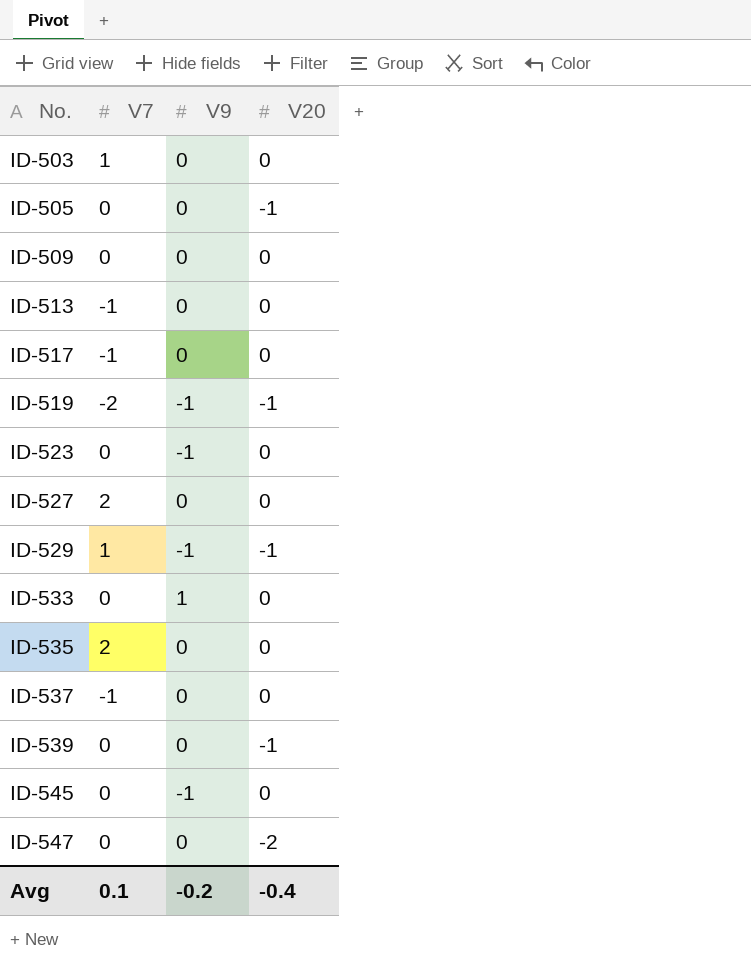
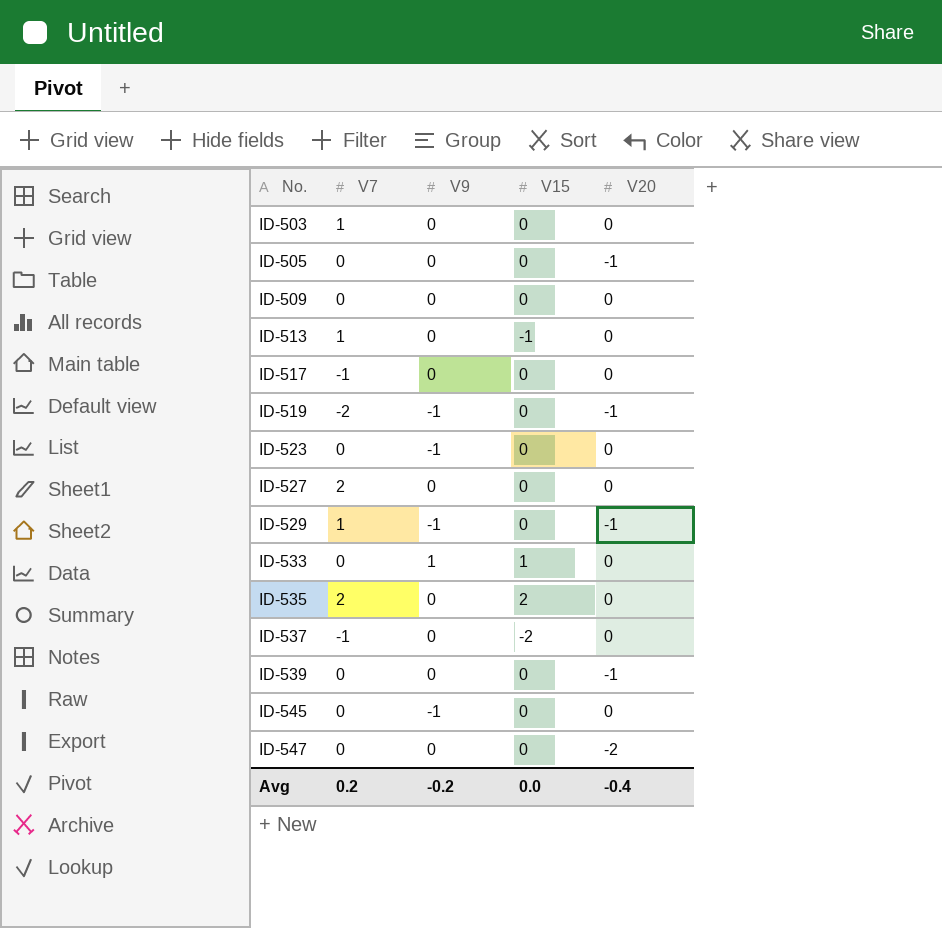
column V15 | position: none -> 4
ID-513 | V7: -1 -> 1
Avg | V7: 0.1 -> 0.2

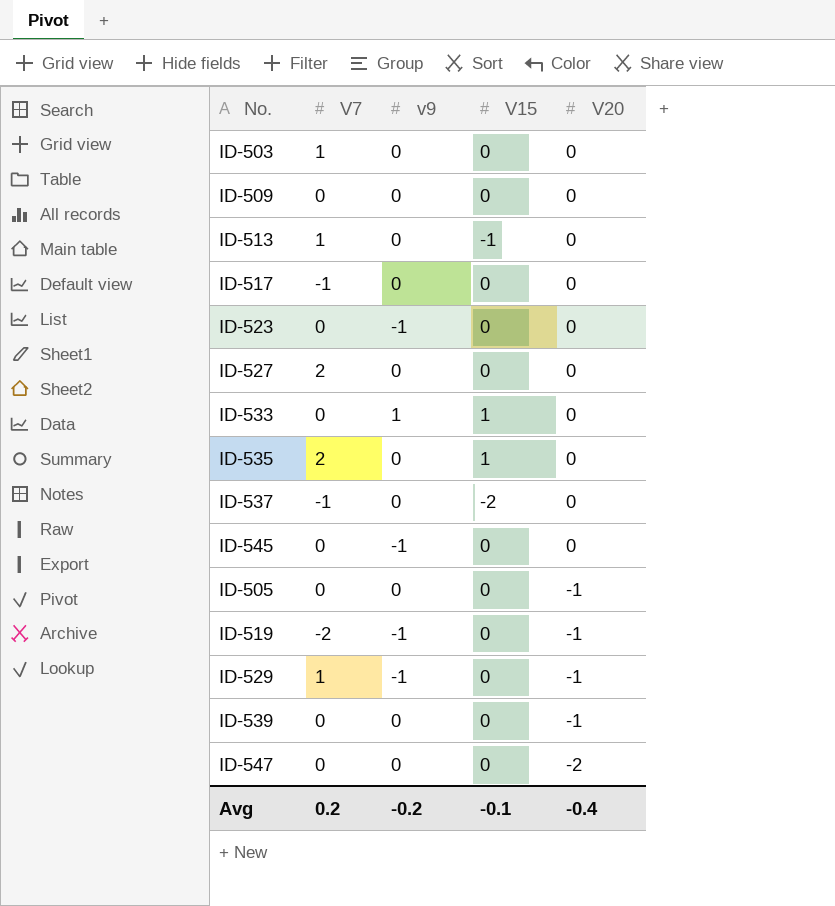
row order: No. ascending -> V20 descending
column name: V9 -> v9
ID-535 | V15: 2 -> 1
Avg | V15: 0.0 -> -0.1

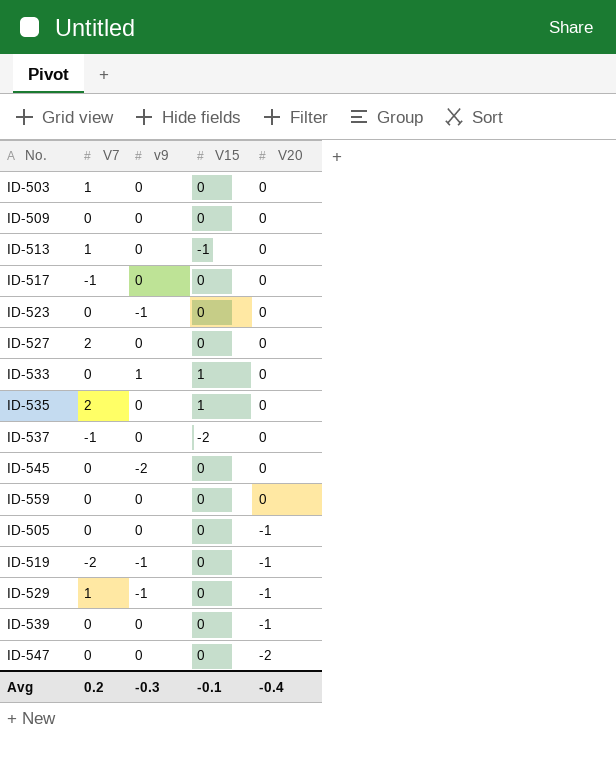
ID-545 | v9: -1 -> -2
row ID-559: none -> 0 | 0 | 0 | 0
Avg | v9: -0.2 -> -0.3

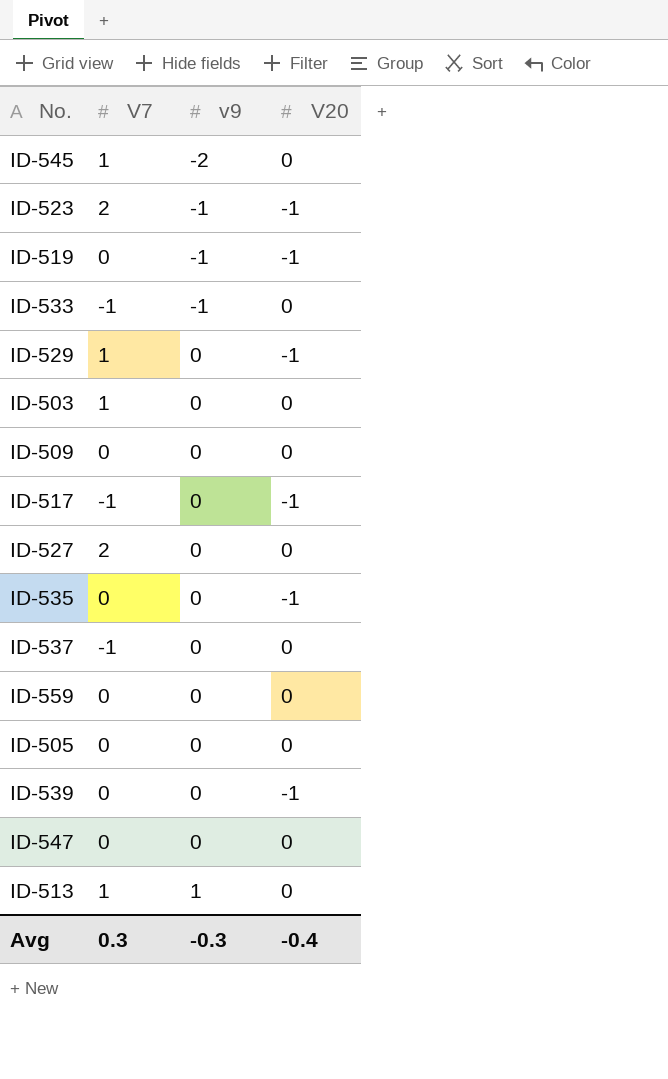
row order: V20 descending -> v9 ascending
column V15 | position: 4 -> none
ID-545 | V7: 0 -> 1
ID-523 | V7: 0 -> 2
ID-523 | V20: 0 -> -1
ID-519 | V7: -2 -> 0
ID-533 | V7: 0 -> -1
ID-533 | v9: 1 -> -1
ID-529 | v9: -1 -> 0
ID-517 | V20: 0 -> -1
ID-535 | V7: 2 -> 0
ID-535 | V20: 0 -> -1
ID-505 | V20: -1 -> 0
ID-547 | V20: -2 -> 0
ID-513 | v9: 0 -> 1
Avg | V7: 0.2 -> 0.3

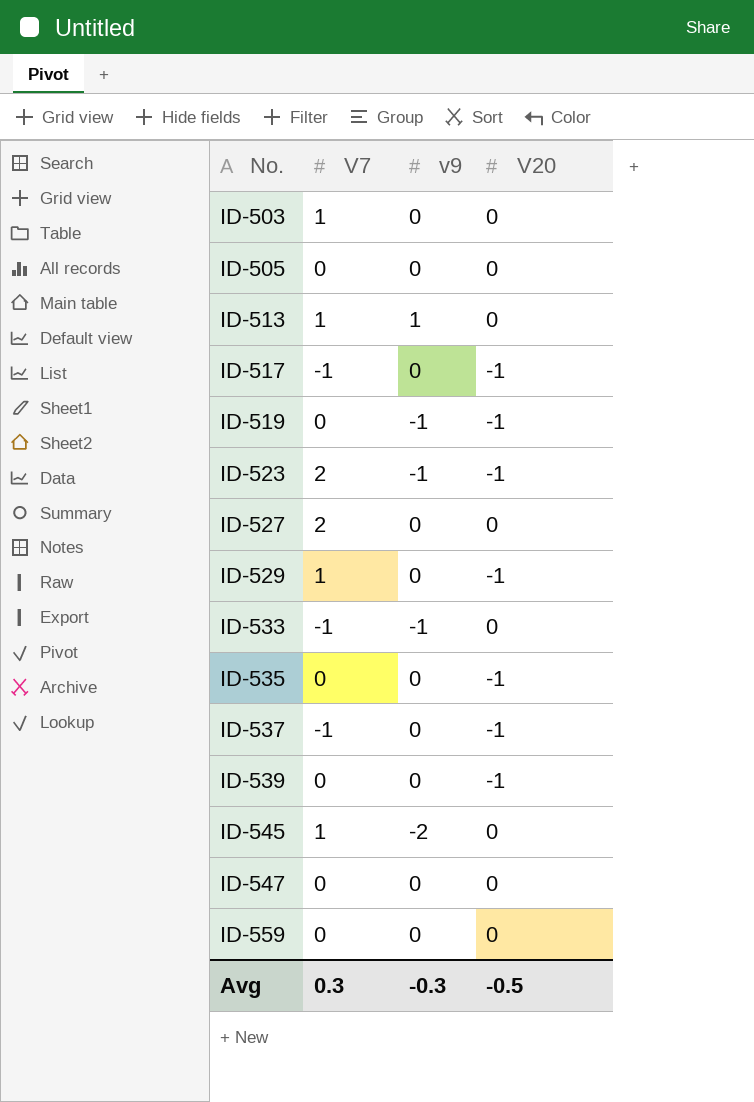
row order: v9 ascending -> No. ascending
row ID-509: 0 | 0 | 0 -> none
ID-537 | V20: 0 -> -1
Avg | V20: -0.4 -> -0.5

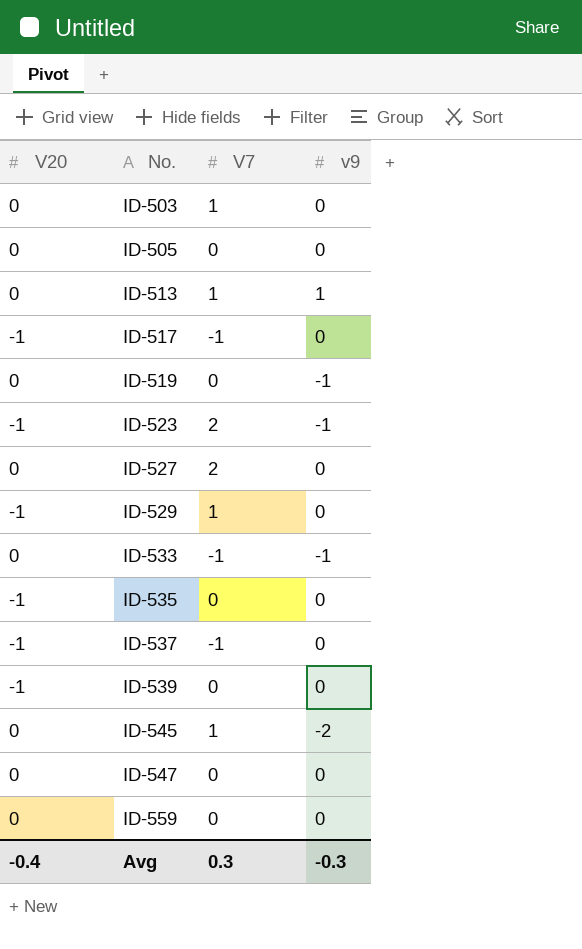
column V20 | position: 4 -> 1
ID-519 | V20: -1 -> 0
Avg | V20: -0.5 -> -0.4

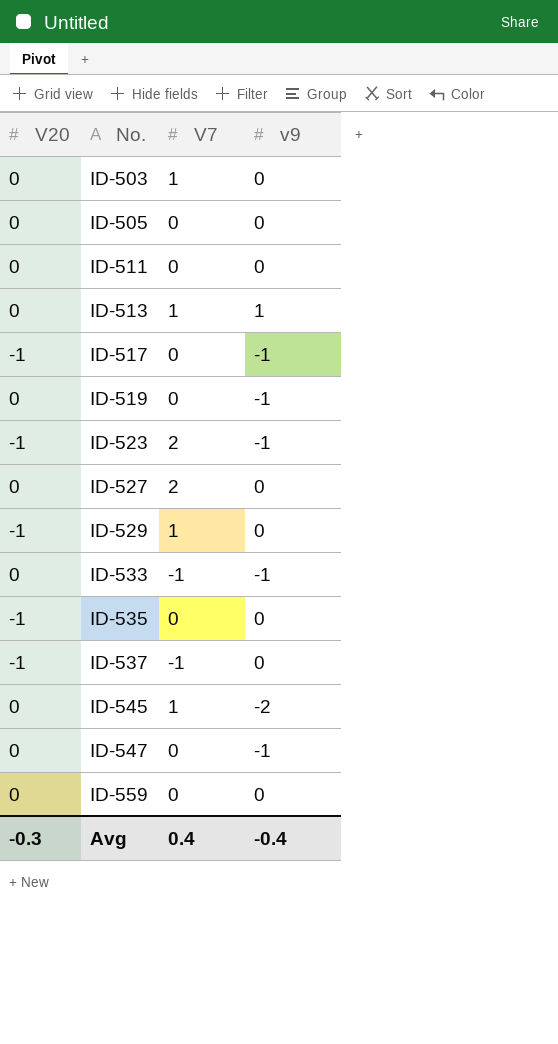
row ID-539: -1 | 0 | 0 -> none
row ID-511: none -> 0 | 0 | 0
ID-517 | V7: -1 -> 0
ID-517 | v9: 0 -> -1
ID-547 | v9: 0 -> -1
Avg | V20: -0.4 -> -0.3
Avg | V7: 0.3 -> 0.4
Avg | v9: -0.3 -> -0.4

